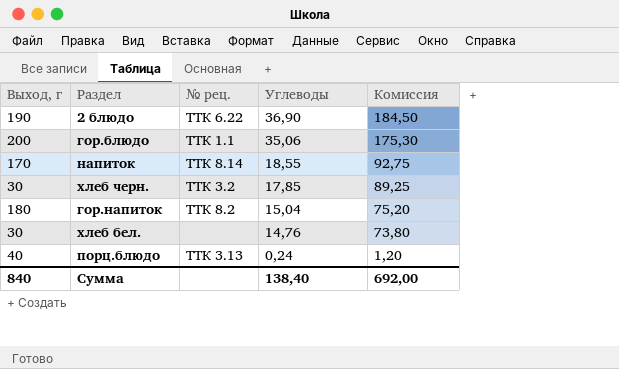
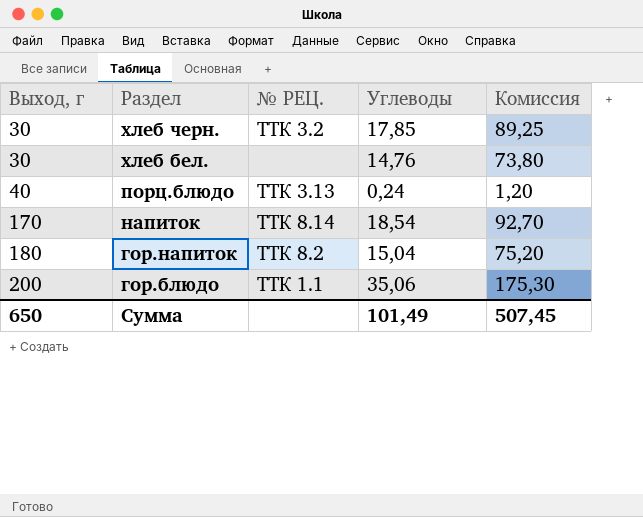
row order: Углеводы descending -> Выход, г ascending
column name: № рец. -> № РЕЦ.
row 2 блюдо: 190 | ТТК 6.22 | 36,90 | 184,50 -> none
напиток | Углеводы: 18,55 -> 18,54
напиток | Комиссия: 92,75 -> 92,70
Сумма | Выход, г: 840 -> 650
Сумма | Углеводы: 138,40 -> 101,49
Сумма | Комиссия: 692,00 -> 507,45

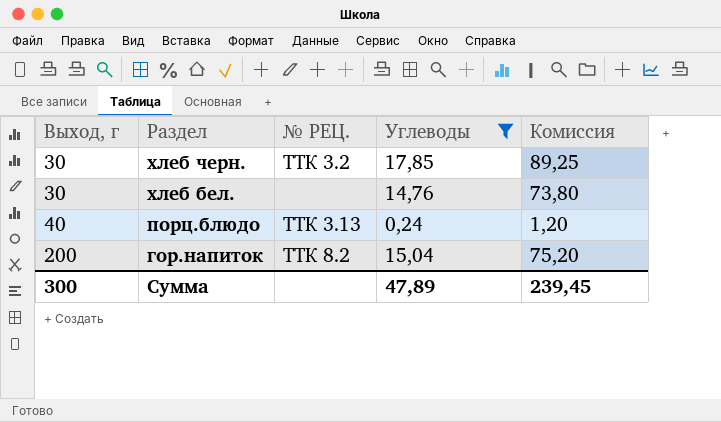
filter: none -> Углеводы <= 17,85
гор.напиток | Выход, г: 180 -> 200
Сумма | Выход, г: 650 -> 300
Сумма | Углеводы: 101,49 -> 47,89
Сумма | Комиссия: 507,45 -> 239,45

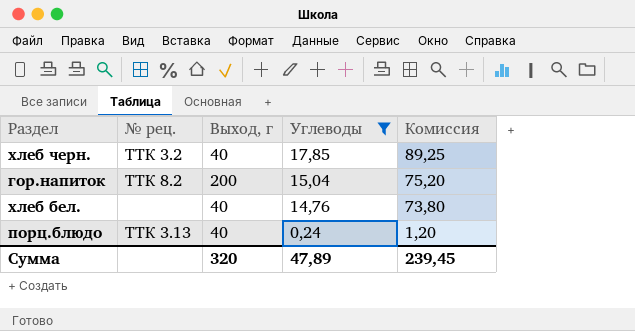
row order: Выход, г ascending -> Углеводы descending
column name: № РЕЦ. -> № рец.
column Выход, г | position: 1 -> 3
хлеб черн. | Выход, г: 30 -> 40
хлеб бел. | Выход, г: 30 -> 40
Сумма | Выход, г: 300 -> 320

